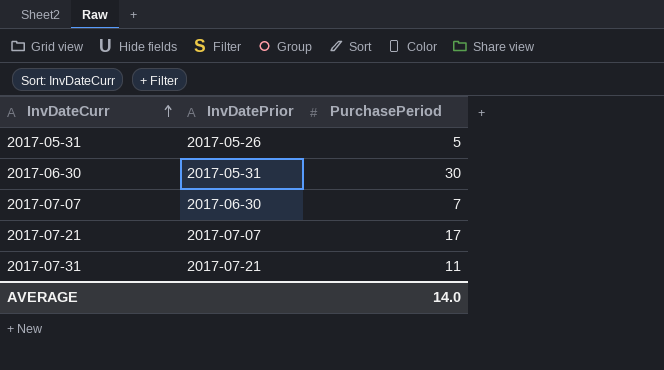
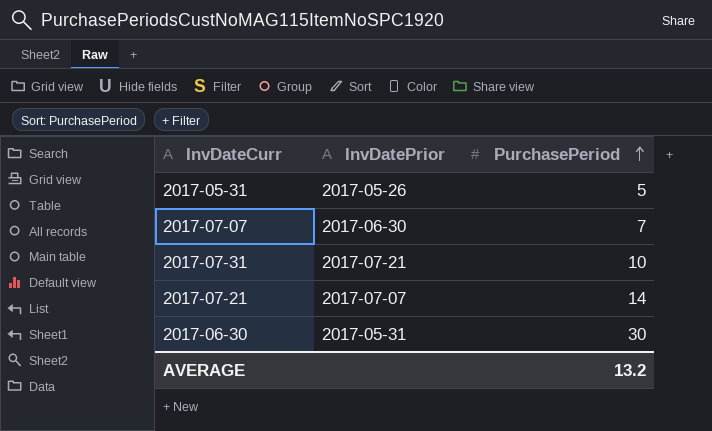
row order: InvDateCurr ascending -> PurchasePeriod ascending
2017-07-31 | PurchasePeriod: 11 -> 10
2017-07-21 | PurchasePeriod: 17 -> 14
AVERAGE | PurchasePeriod: 14.0 -> 13.2

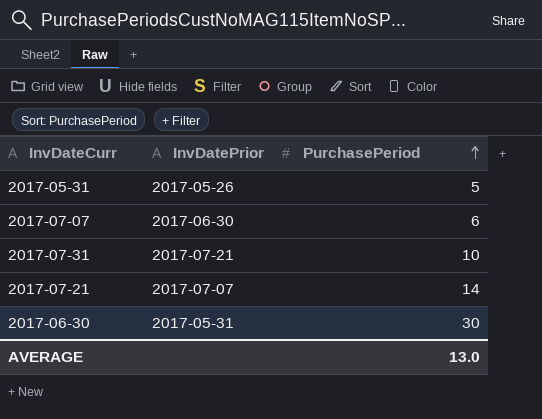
2017-07-07 | PurchasePeriod: 7 -> 6
AVERAGE | PurchasePeriod: 13.2 -> 13.0

